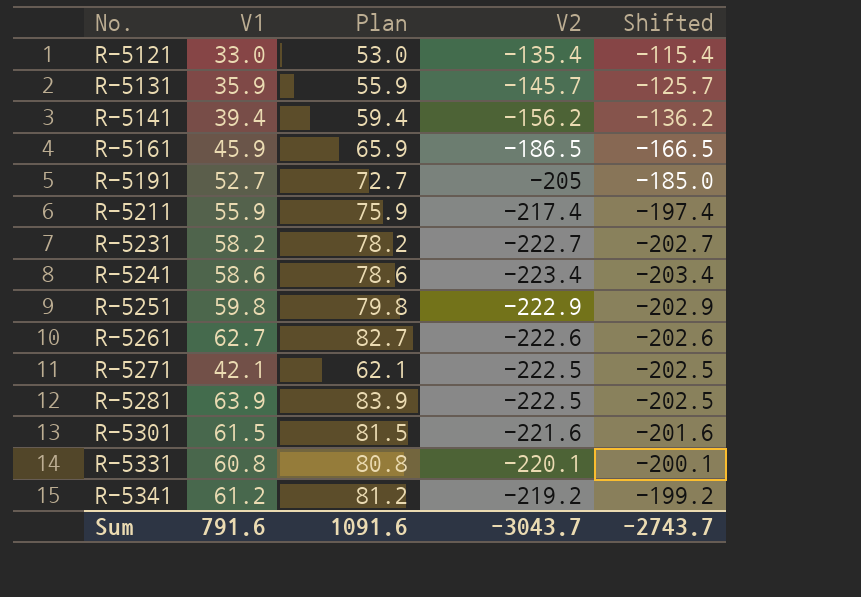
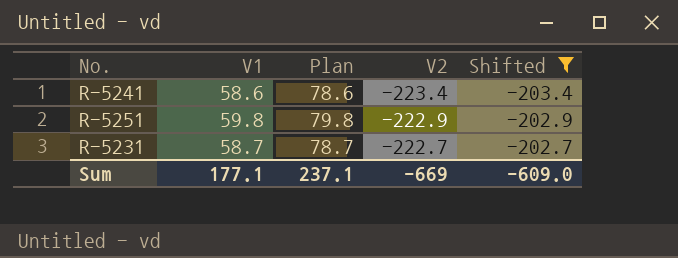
filter: none -> Shifted <= -202.7
row order: No. ascending -> V2 ascending
R-5231 | V1: 58.2 -> 58.7
R-5231 | Plan: 78.2 -> 78.7
Sum | V1: 791.6 -> 177.1
Sum | Plan: 1091.6 -> 237.1
Sum | V2: -3043.7 -> -669
Sum | Shifted: -2743.7 -> -609.0

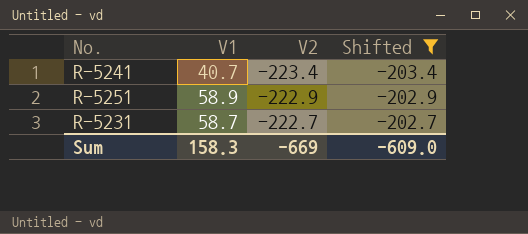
column Plan | formula: [V1] + 20 -> none
R-5241 | V1: 58.6 -> 40.7
R-5251 | V1: 59.8 -> 58.9
Sum | V1: 177.1 -> 158.3

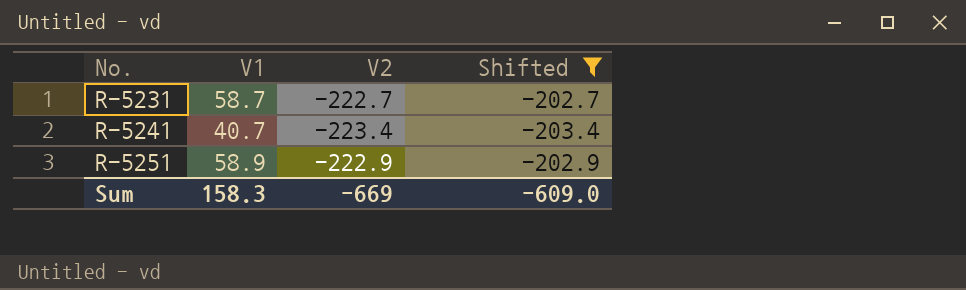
row order: V2 ascending -> No. ascending

